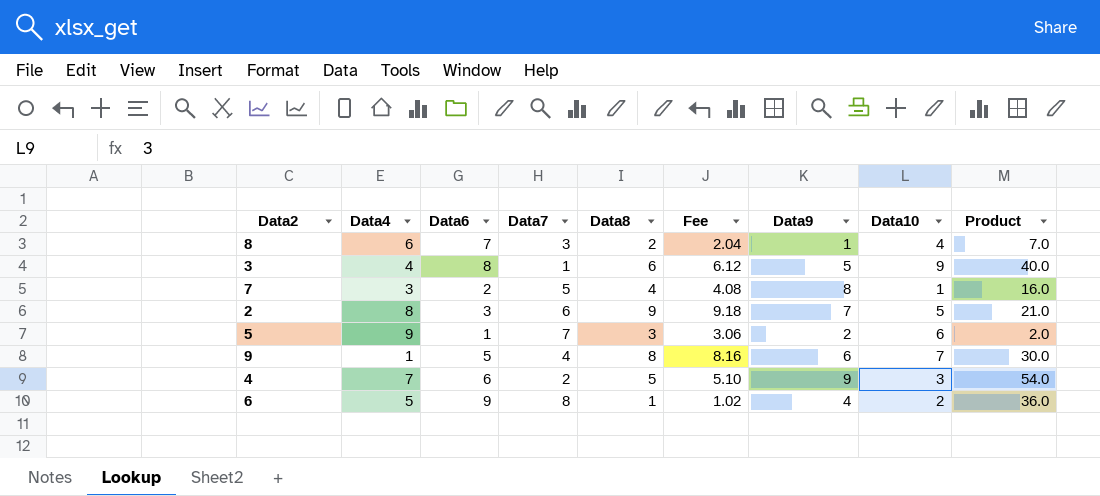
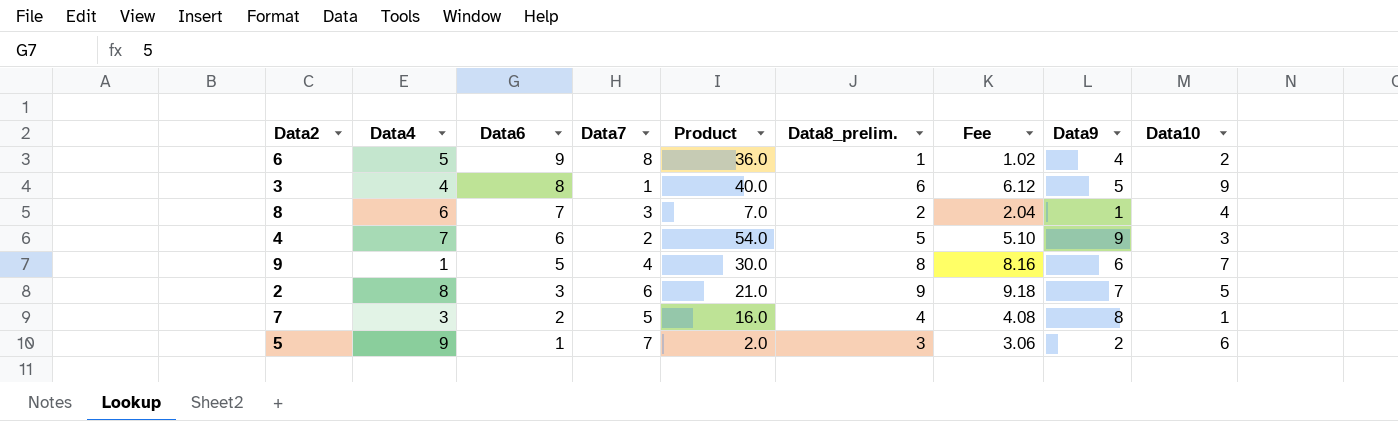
row order: none -> Data6 descending
column Product | position: 9 -> 5
column name: Data8 -> Data8_prelim.

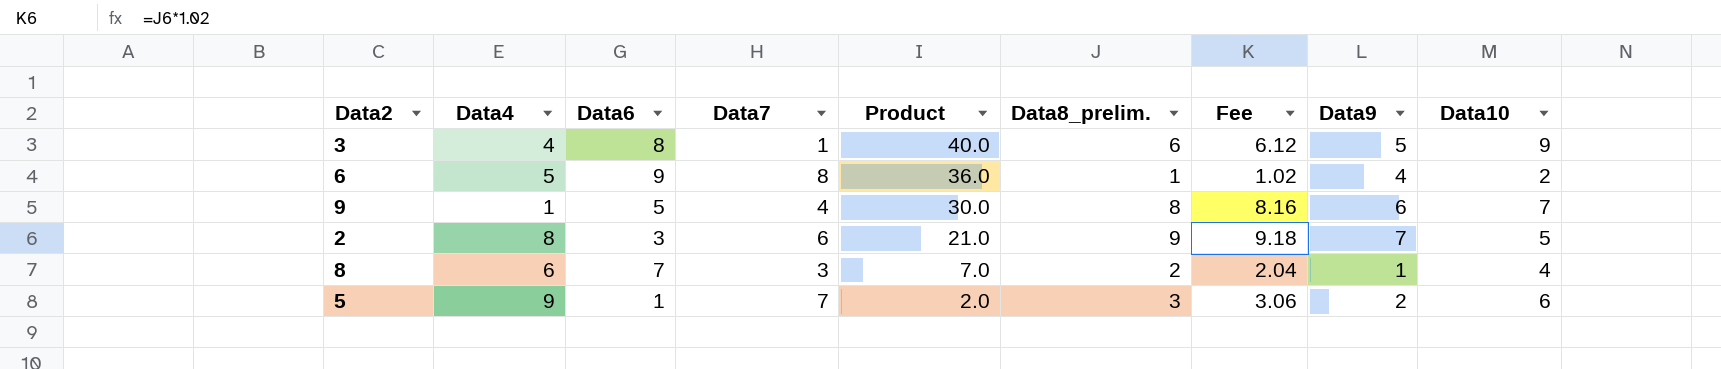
row order: Data6 descending -> Product descending
row 4: 7 | 6 | 2 | 54.0 | 5 | 5.10 | 9 | 3 -> none
row 7: 3 | 2 | 5 | 16.0 | 4 | 4.08 | 8 | 1 -> none

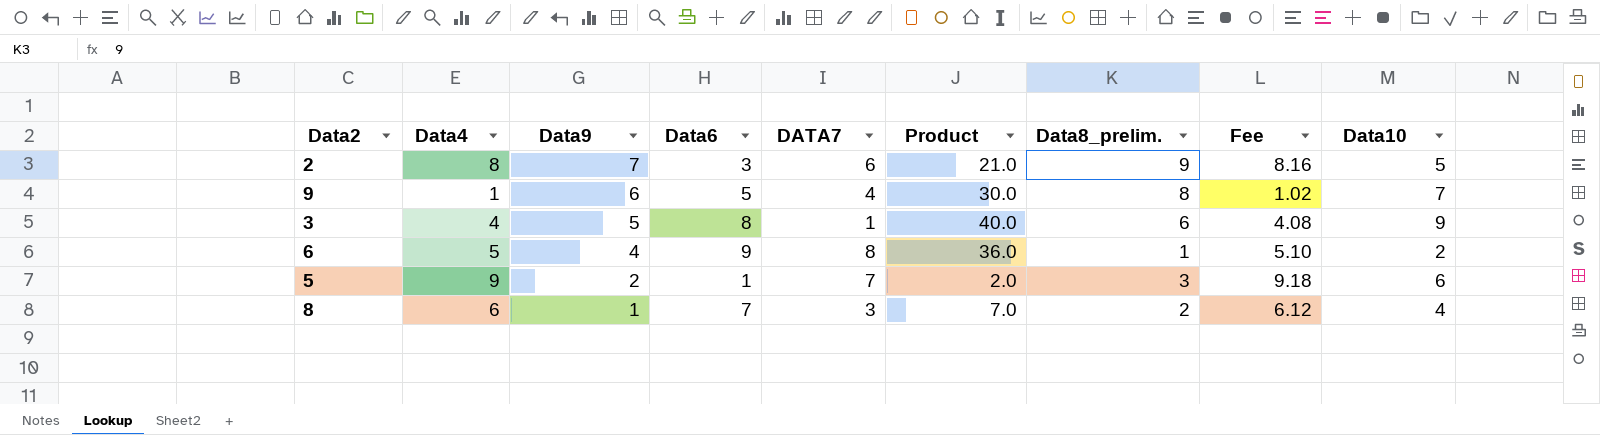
row order: Product descending -> Data9 descending
column Data9 | position: 8 -> 3
column name: Data7 -> DATA7
column Fee | formula: [Data8_prelim.] * 1.02 -> [Data4] * 1.02

